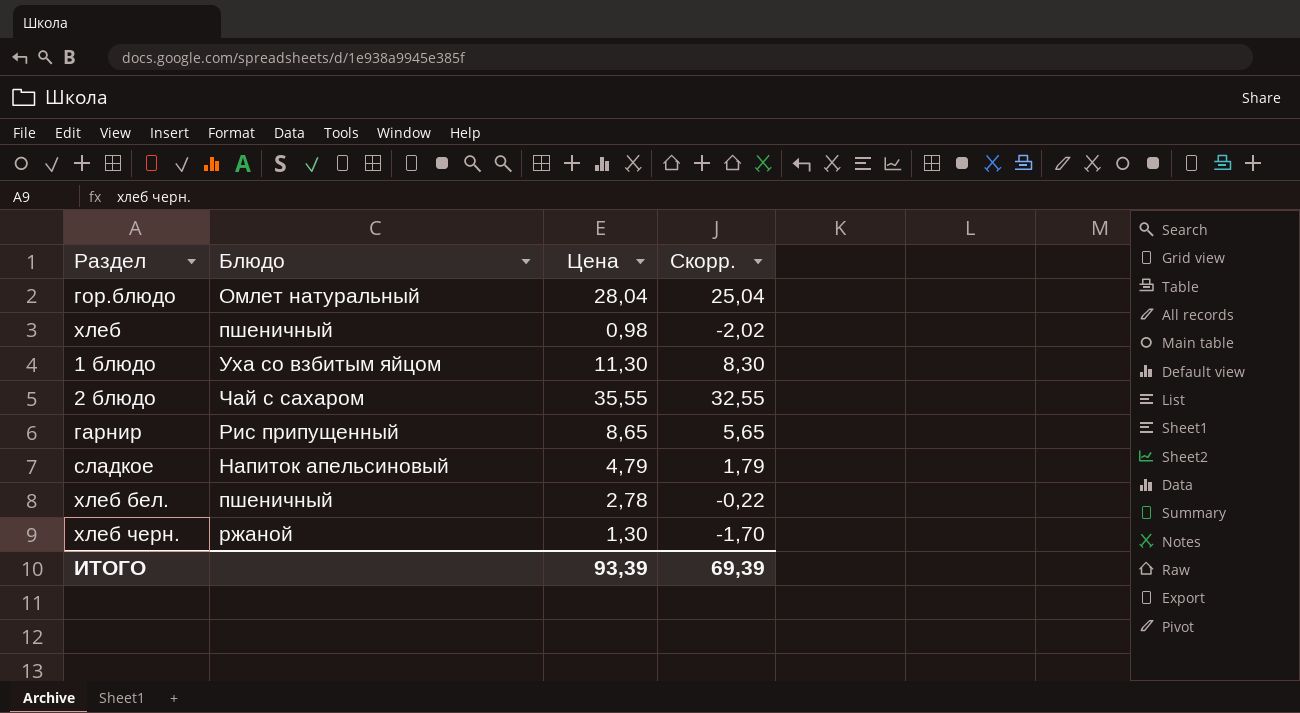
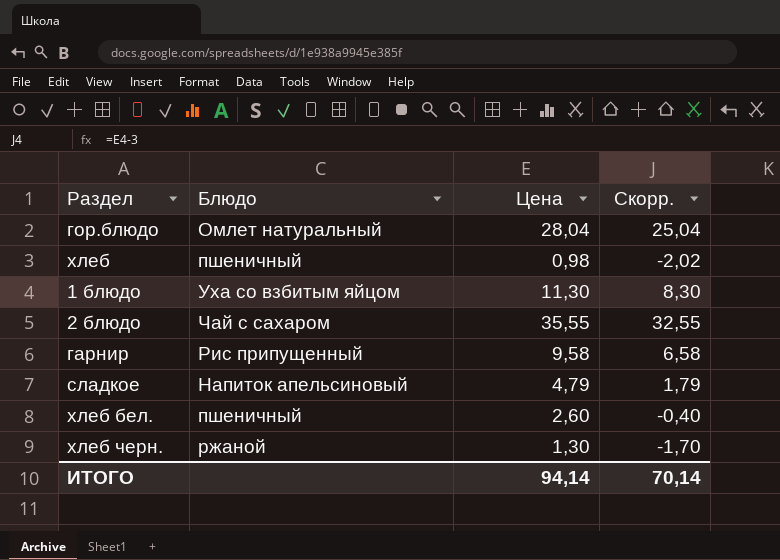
гарнир | Цена: 8,65 -> 9,58
гарнир | Скорр.: 5,65 -> 6,58
хлеб бел. | Цена: 2,78 -> 2,60
хлеб бел. | Скорр.: -0,22 -> -0,40
ИТОГО | Цена: 93,39 -> 94,14
ИТОГО | Скорр.: 69,39 -> 70,14

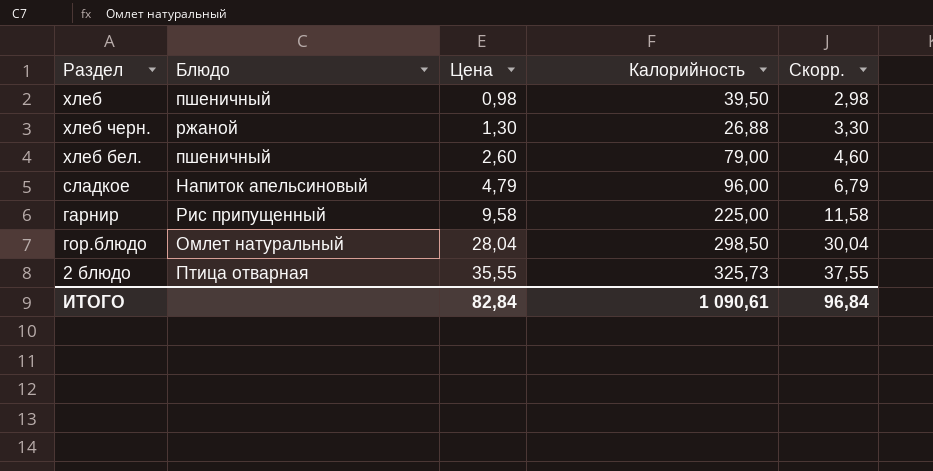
row order: none -> Цена ascending
column Калорийность | position: none -> 4
column Скорр. | formula: [Цена] - 3 -> [Цена] + 2
row 1 блюдо: Уха со взбитым яйцом | 11,30 | 8,30 -> none
2 блюдо | Блюдо: Чай с сахаром -> Птица отварная
ИТОГО | Цена: 94,14 -> 82,84
ИТОГО | Скорр.: 70,14 -> 96,84

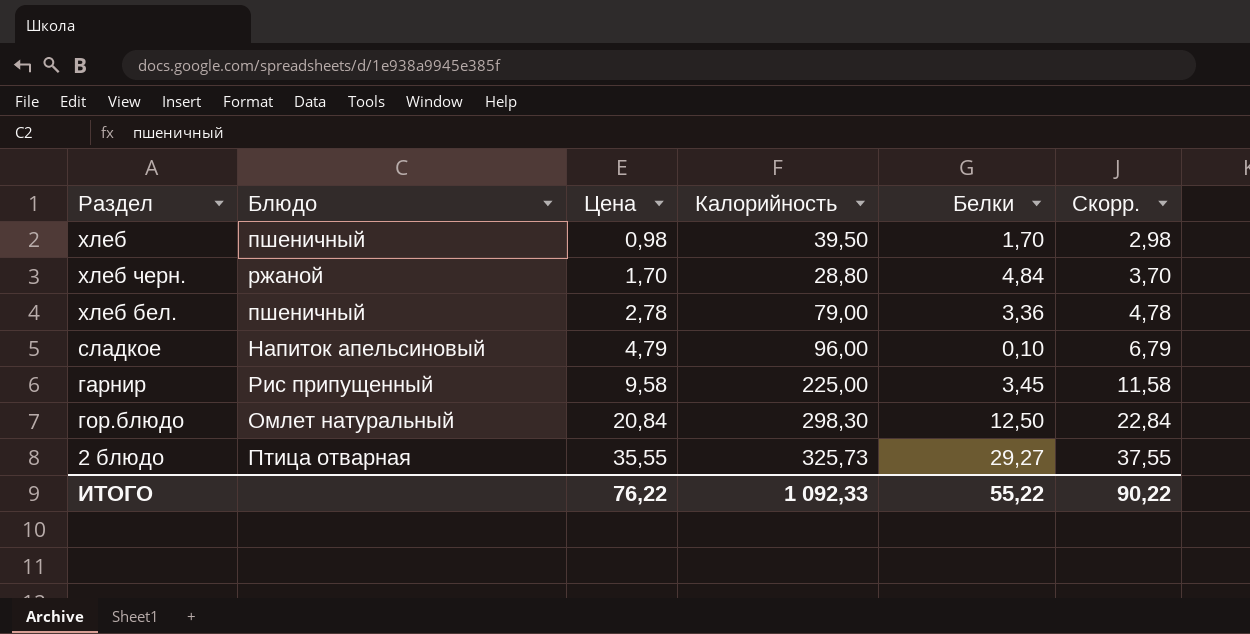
column Белки | position: none -> 5
хлеб черн. | Цена: 1,30 -> 1,70
хлеб черн. | Калорийность: 26,88 -> 28,80
хлеб черн. | Скорр.: 3,30 -> 3,70
хлеб бел. | Цена: 2,60 -> 2,78
хлеб бел. | Скорр.: 4,60 -> 4,78
гор.блюдо | Цена: 28,04 -> 20,84
гор.блюдо | Калорийность: 298,50 -> 298,30
гор.блюдо | Скорр.: 30,04 -> 22,84
ИТОГО | Цена: 82,84 -> 76,22
ИТОГО | Калорийность: 1 090,61 -> 1 092,33
ИТОГО | Скорр.: 96,84 -> 90,22

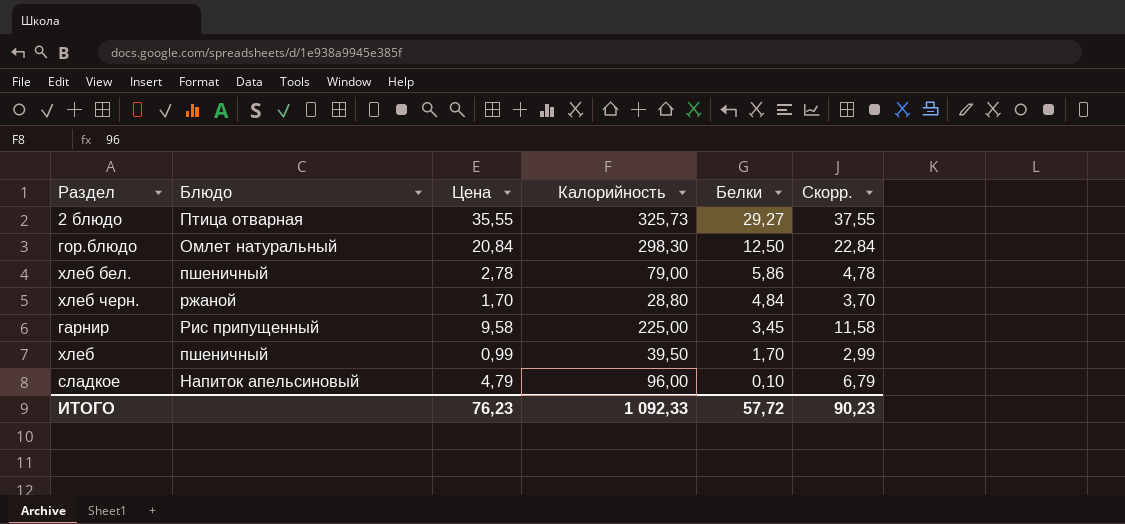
row order: Цена ascending -> Белки descending
хлеб бел. | Белки: 3,36 -> 5,86
хлеб | Цена: 0,98 -> 0,99
хлеб | Скорр.: 2,98 -> 2,99
ИТОГО | Цена: 76,22 -> 76,23
ИТОГО | Белки: 55,22 -> 57,72
ИТОГО | Скорр.: 90,22 -> 90,23

